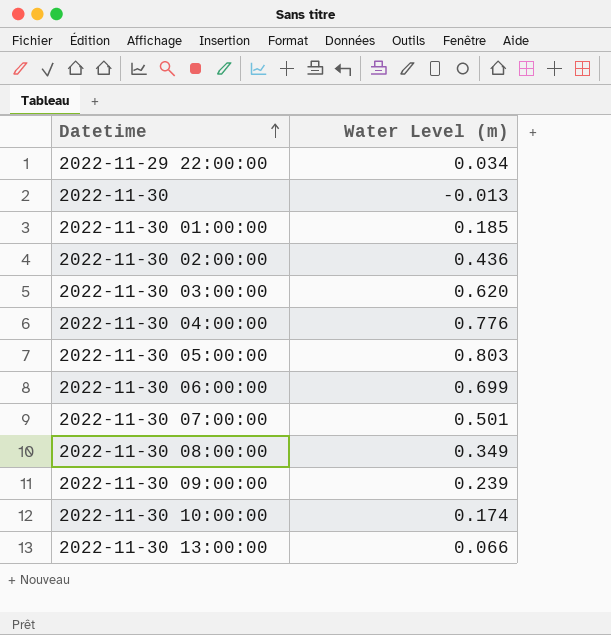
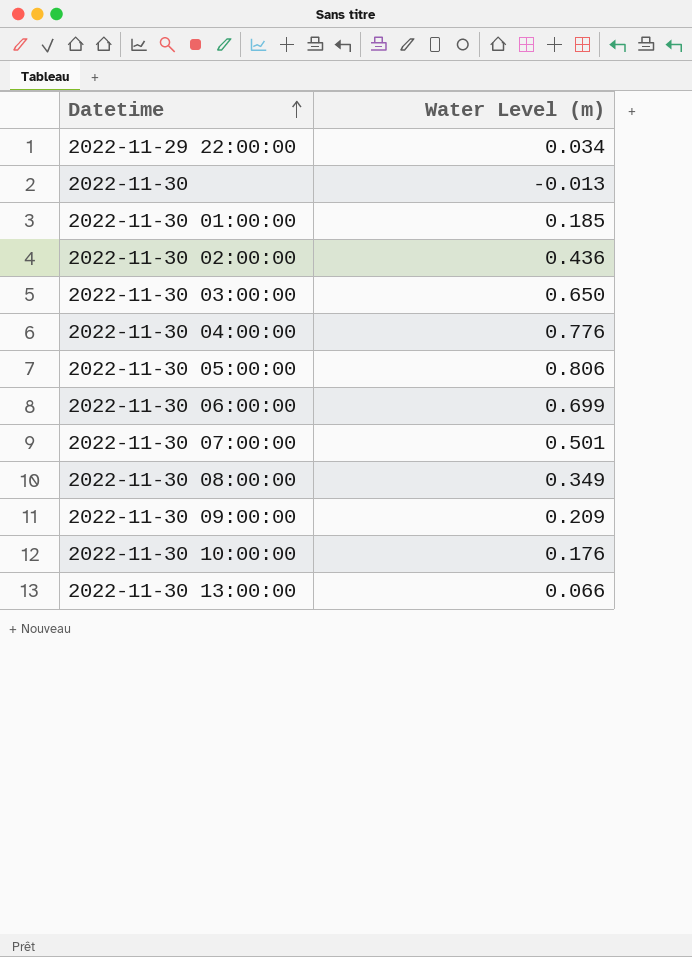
2022-11-30 03:00:00 | Water Level (m): 0.620 -> 0.650
2022-11-30 05:00:00 | Water Level (m): 0.803 -> 0.806
2022-11-30 09:00:00 | Water Level (m): 0.239 -> 0.209
2022-11-30 10:00:00 | Water Level (m): 0.174 -> 0.176

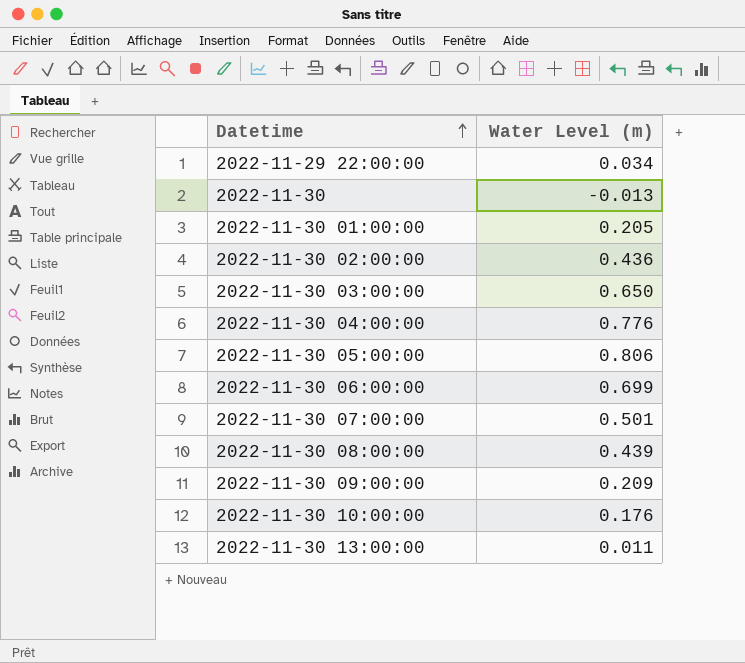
2022-11-30 01:00:00 | Water Level (m): 0.185 -> 0.205
2022-11-30 08:00:00 | Water Level (m): 0.349 -> 0.439
2022-11-30 13:00:00 | Water Level (m): 0.066 -> 0.011

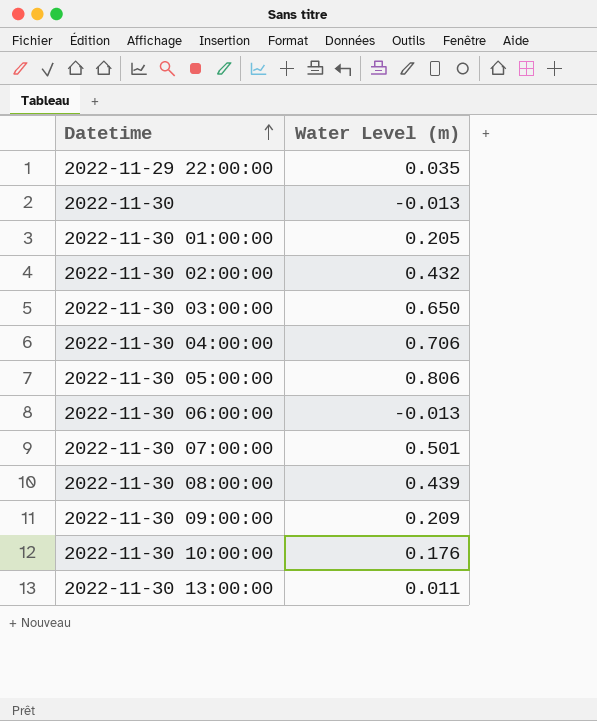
2022-11-29 22:00:00 | Water Level (m): 0.034 -> 0.035
2022-11-30 02:00:00 | Water Level (m): 0.436 -> 0.432
2022-11-30 04:00:00 | Water Level (m): 0.776 -> 0.706
2022-11-30 06:00:00 | Water Level (m): 0.699 -> -0.013

